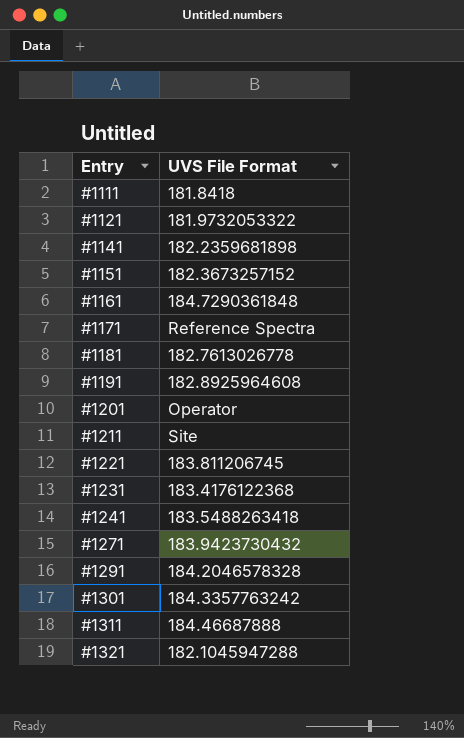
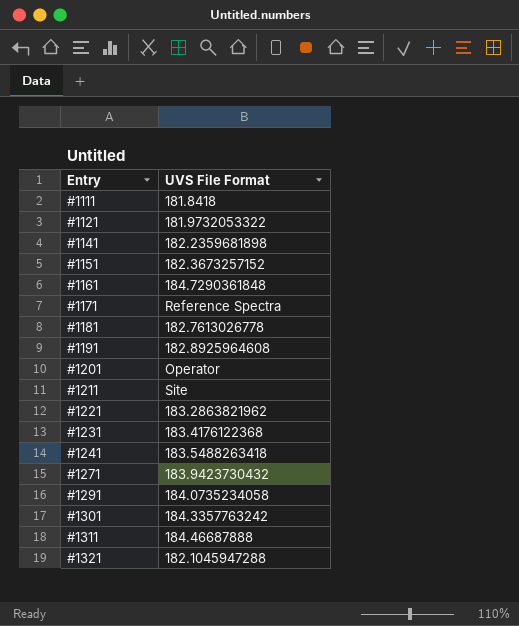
#1221 | UVS File Format: 183.811206745 -> 183.2863821962
#1291 | UVS File Format: 184.2046578328 -> 184.0735234058

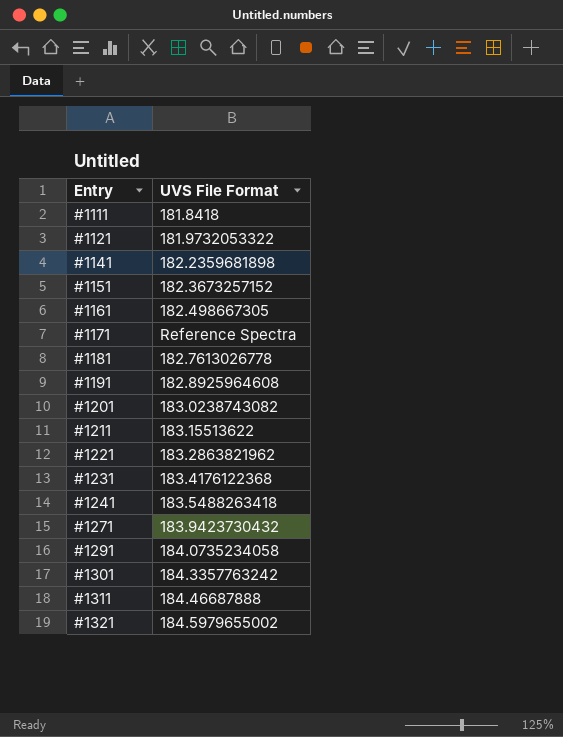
#1161 | UVS File Format: 184.7290361848 -> 182.498667305
#1201 | UVS File Format: Operator -> 183.0238743082
#1211 | UVS File Format: Site -> 183.15513622
#1321 | UVS File Format: 182.1045947288 -> 184.5979655002

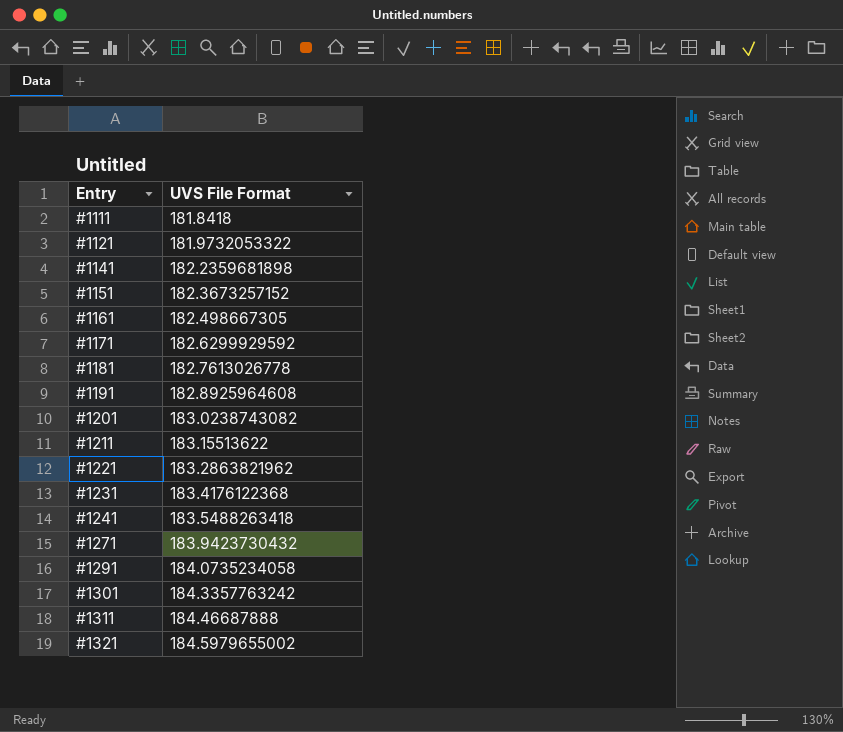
#1171 | UVS File Format: Reference Spectra -> 182.6299929592

